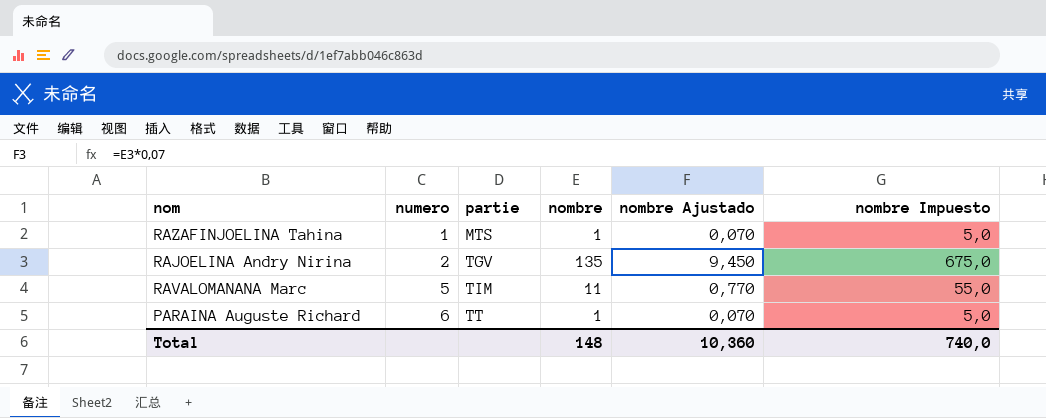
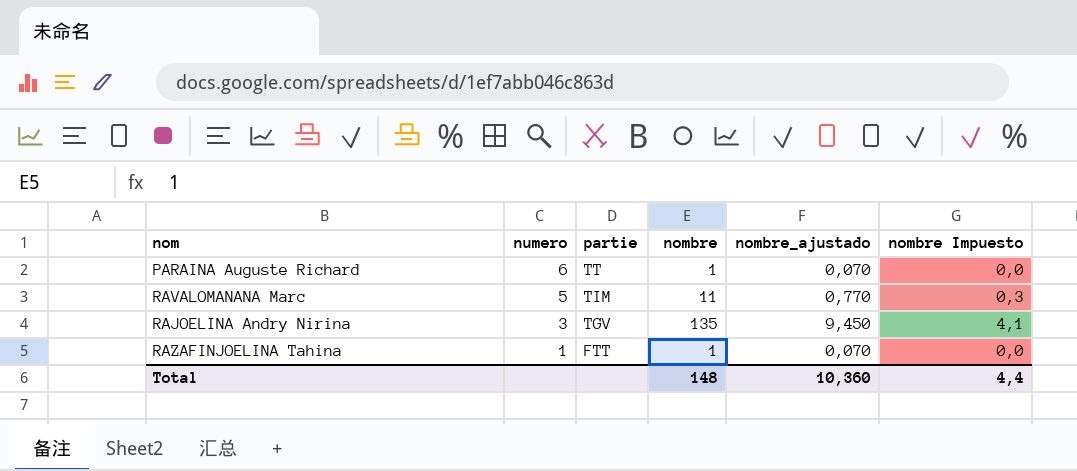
row order: numero ascending -> numero descending
column name: nombre Ajustado -> nombre_ajustado
column nombre Impuesto | formula: [nombre] * 5 -> [nombre] * 0,03
RAJOELINA Andry Nirina | numero: 2 -> 3
RAZAFINJOELINA Tahina | partie: MTS -> FTT
Total | nombre Impuesto: 740,0 -> 4,4

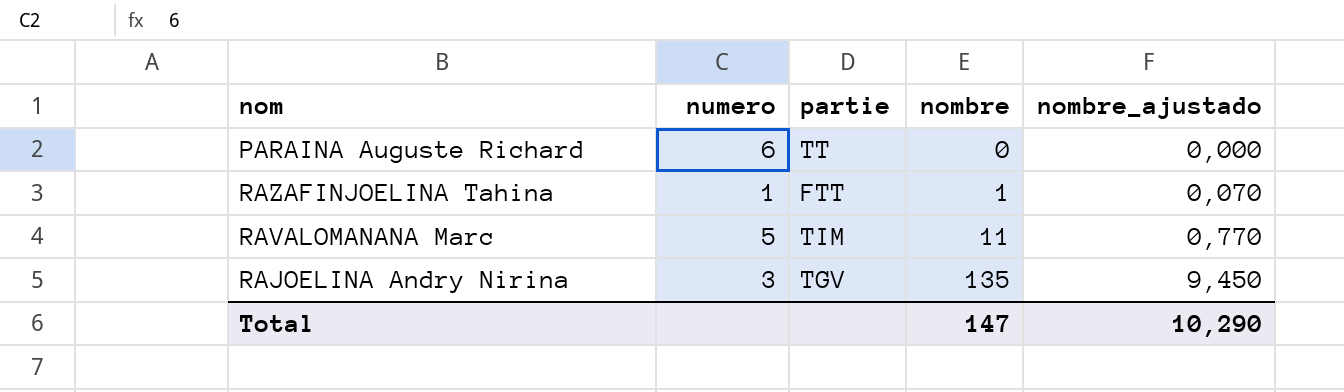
row order: numero descending -> nombre ascending
column nombre Impuesto | formula: [nombre] * 0,03 -> none
PARAINA Auguste Richard | nombre: 1 -> 0
PARAINA Auguste Richard | nombre_ajustado: 0,070 -> 0,000
Total | nombre: 148 -> 147
Total | nombre_ajustado: 10,360 -> 10,290

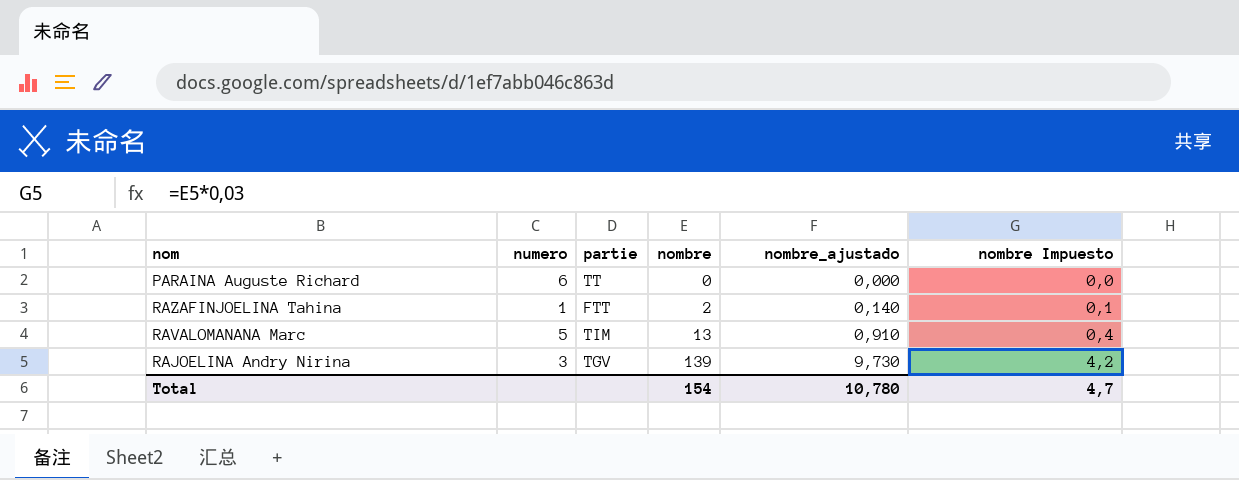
column nombre Impuesto | formula: none -> [nombre] * 0,03
RAZAFINJOELINA Tahina | nombre: 1 -> 2
RAZAFINJOELINA Tahina | nombre_ajustado: 0,070 -> 0,140
RAVALOMANANA Marc | nombre: 11 -> 13
RAVALOMANANA Marc | nombre_ajustado: 0,770 -> 0,910
RAJOELINA Andry Nirina | nombre: 135 -> 139
RAJOELINA Andry Nirina | nombre_ajustado: 9,450 -> 9,730
Total | nombre: 147 -> 154
Total | nombre_ajustado: 10,290 -> 10,780

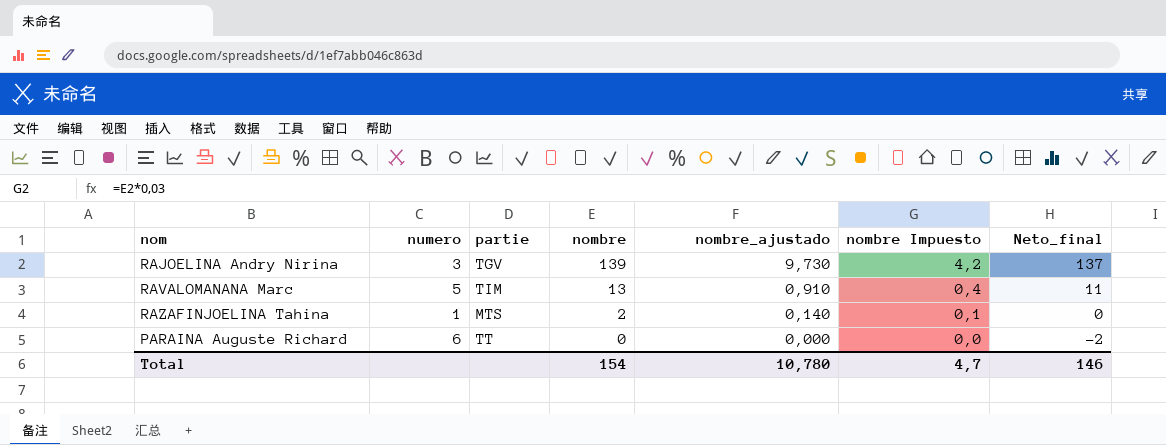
row order: nombre ascending -> nombre descending
column Neto_final | formula: none -> [nombre] - 2
RAZAFINJOELINA Tahina | partie: FTT -> MTS

